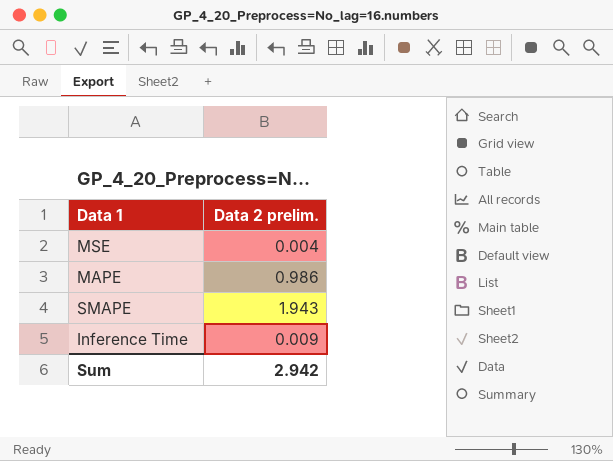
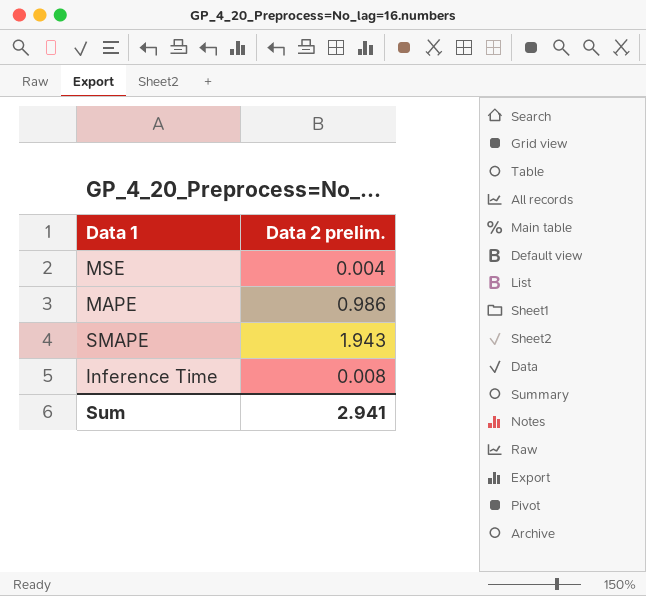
Inference Time | Data 2 prelim.: 0.009 -> 0.008
Sum | Data 2 prelim.: 2.942 -> 2.941

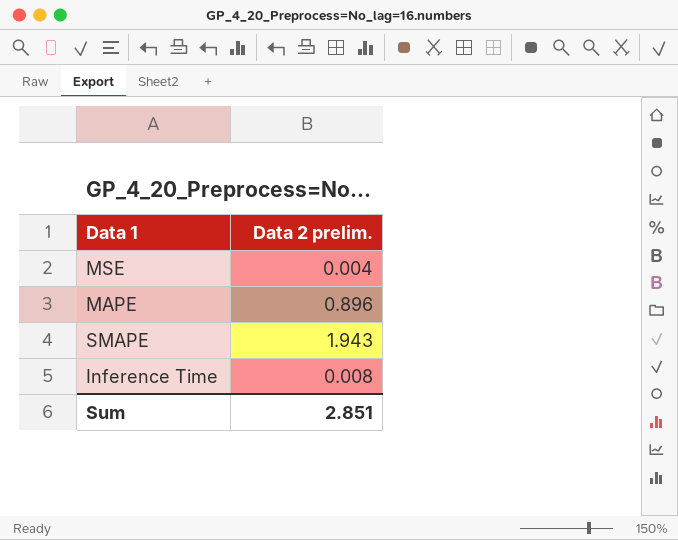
MAPE | Data 2 prelim.: 0.986 -> 0.896
Sum | Data 2 prelim.: 2.941 -> 2.851

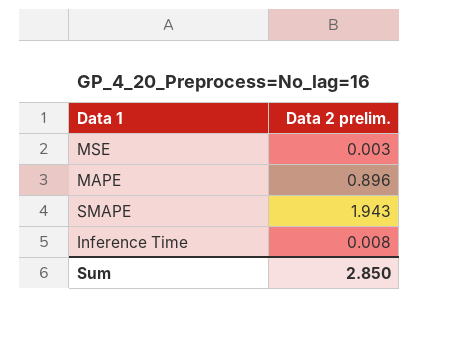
MSE | Data 2 prelim.: 0.004 -> 0.003
Sum | Data 2 prelim.: 2.851 -> 2.850

